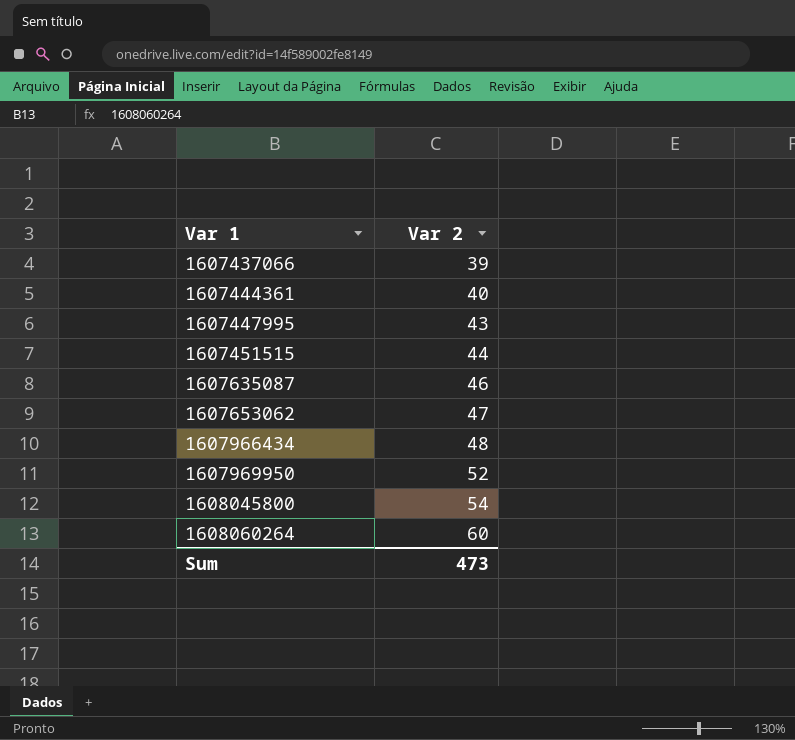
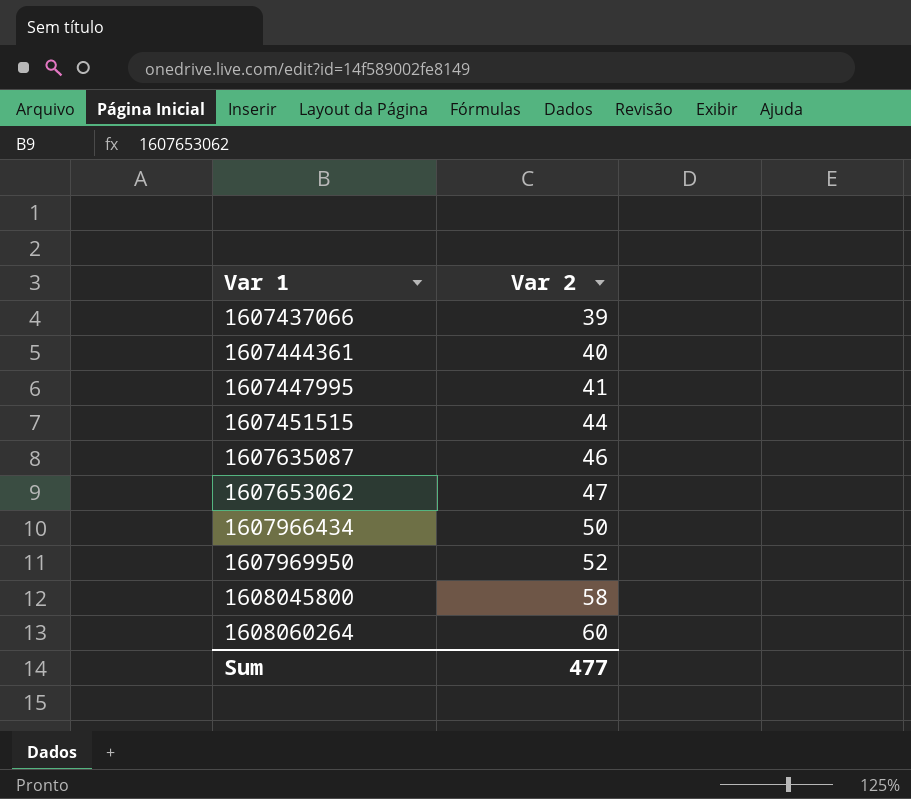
1607447995 | Var 2: 43 -> 41
1607966434 | Var 2: 48 -> 50
1608045800 | Var 2: 54 -> 58
Sum | Var 2: 473 -> 477

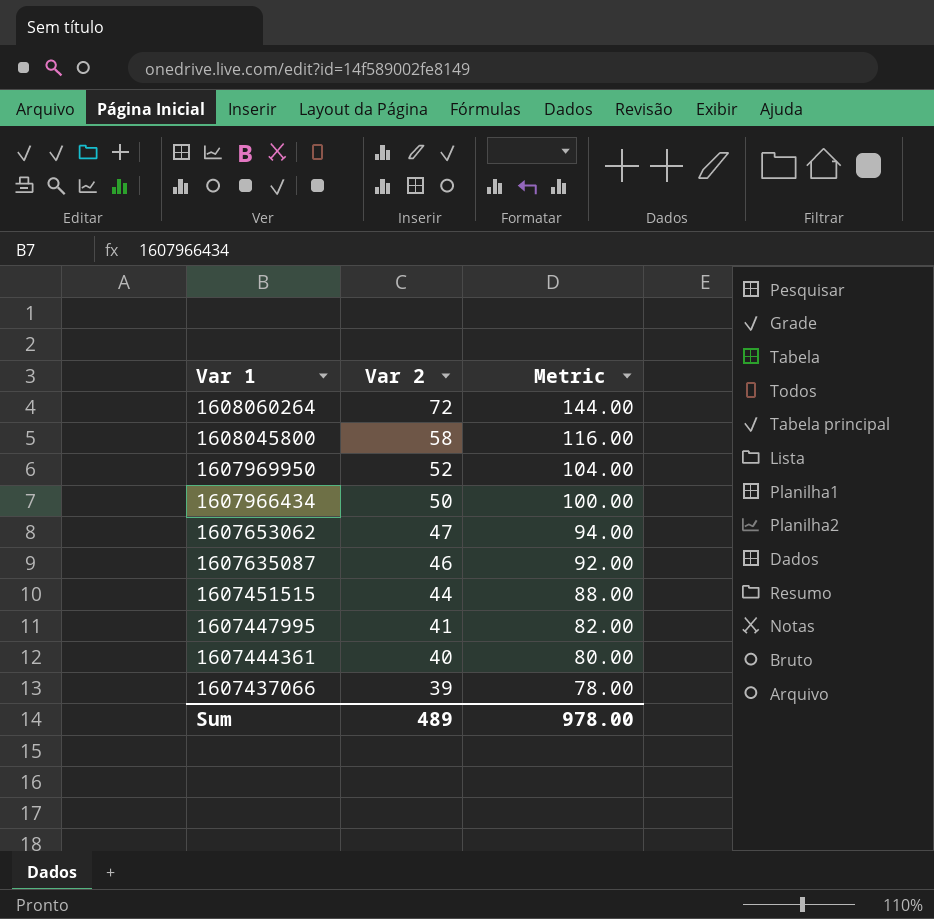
row order: Var 1 ascending -> Var 1 descending
column Metric | formula: none -> [Var 2] * 2
1608060264 | Var 2: 60 -> 72
Sum | Var 2: 477 -> 489

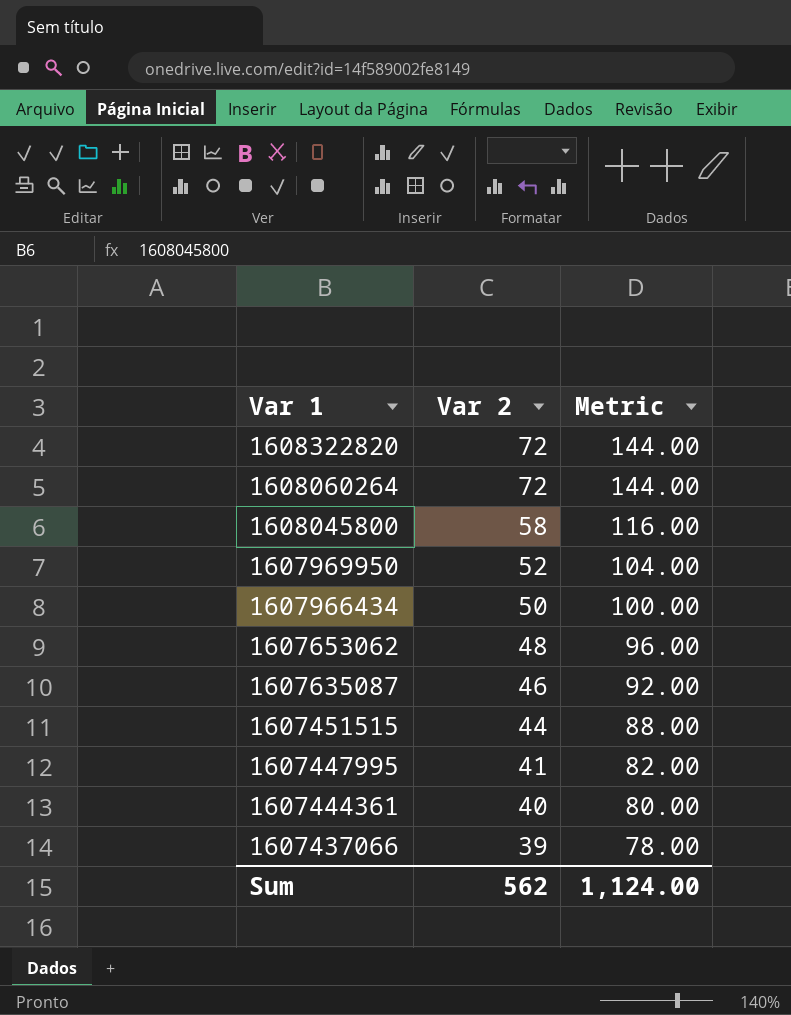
row 1608322820: none -> 72 | 144.00
1607653062 | Var 2: 47 -> 48
1607653062 | Metric: 94.00 -> 96.00
Sum | Var 2: 489 -> 562
Sum | Metric: 978.00 -> 1,124.00

